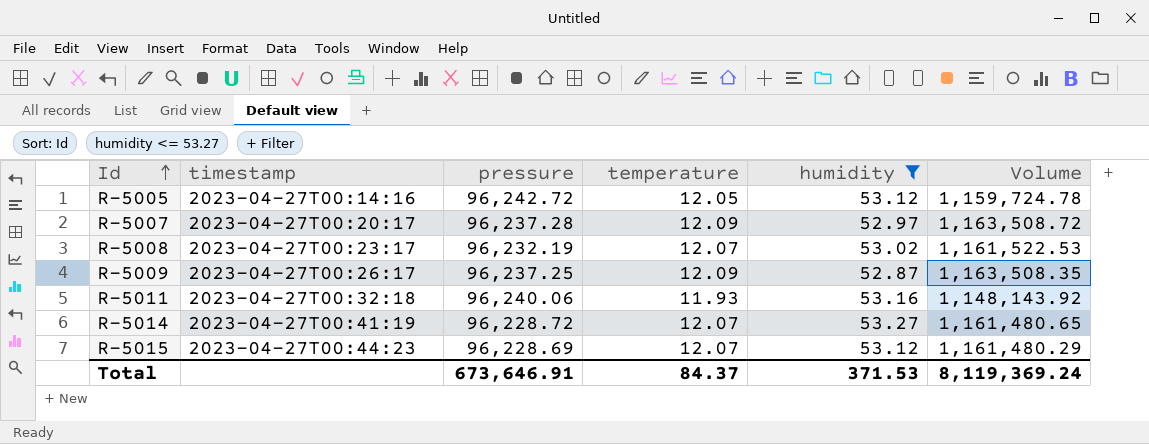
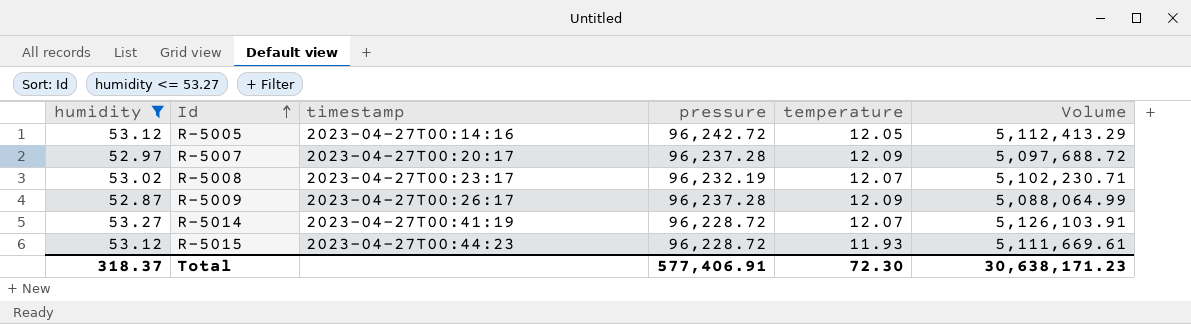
column humidity | position: 5 -> 1
column Volume | formula: [pressure] * [temperature] -> [humidity] * [pressure]
row R-5011: 2023-04-27T00:32:18 | 96,240.06 | 11.93 | 53.16 | 1,148,143.92 -> none
R-5009 | pressure: 96,237.25 -> 96,237.28
R-5015 | pressure: 96,228.69 -> 96,228.72
R-5015 | temperature: 12.07 -> 11.93
Total | humidity: 371.53 -> 318.37
Total | pressure: 673,646.91 -> 577,406.91
Total | temperature: 84.37 -> 72.30
Total | Volume: 8,119,369.24 -> 30,638,171.23

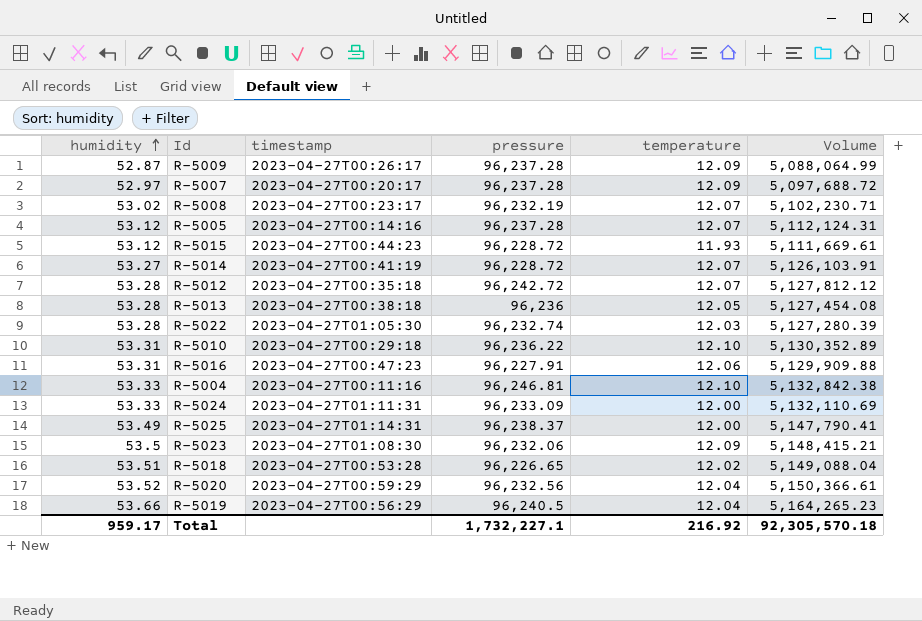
filter: humidity <= 53.27 -> none
row order: Id ascending -> humidity ascending
R-5005 | pressure: 96,242.72 -> 96,237.28
R-5005 | temperature: 12.05 -> 12.07
R-5005 | Volume: 5,112,413.29 -> 5,112,124.31
Total | humidity: 318.37 -> 959.17
Total | pressure: 577,406.91 -> 1,732,227.1
Total | temperature: 72.30 -> 216.92
Total | Volume: 30,638,171.23 -> 92,305,570.18

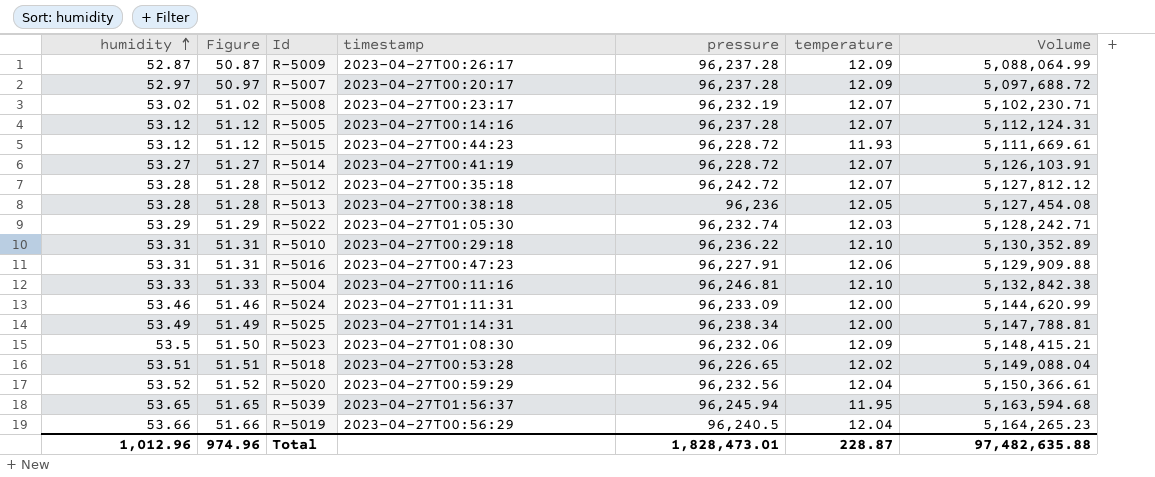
column Figure | formula: none -> [humidity] - 2
R-5022 | humidity: 53.28 -> 53.29
R-5022 | Volume: 5,127,280.39 -> 5,128,242.71
R-5024 | humidity: 53.33 -> 53.46
R-5024 | Volume: 5,132,110.69 -> 5,144,620.99
R-5025 | pressure: 96,238.37 -> 96,238.34
R-5025 | Volume: 5,147,790.41 -> 5,147,788.81
row R-5039: none -> 53.65 | 51.65 | 2023-04-27T01:56:37 | 96,245.94 | 11.95 | 5,163,594.68
Total | humidity: 959.17 -> 1,012.96
Total | pressure: 1,732,227.1 -> 1,828,473.01
Total | temperature: 216.92 -> 228.87
Total | Volume: 92,305,570.18 -> 97,482,635.88

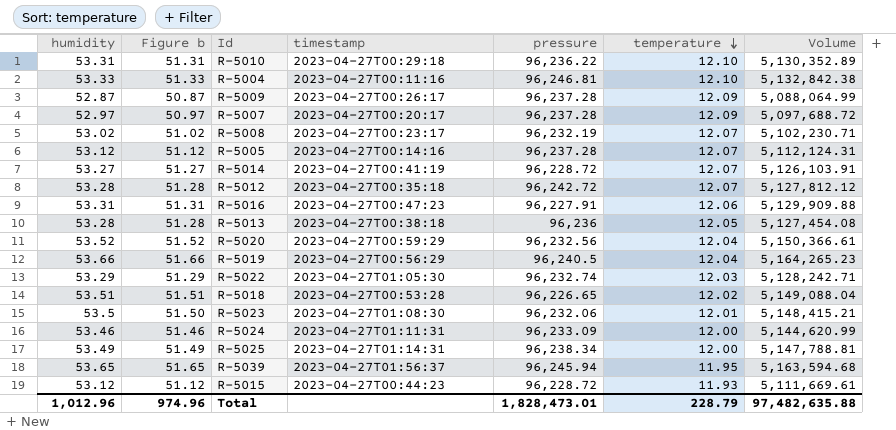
row order: humidity ascending -> temperature descending
column name: Figure -> Figure b
R-5023 | temperature: 12.09 -> 12.01
Total | temperature: 228.87 -> 228.79

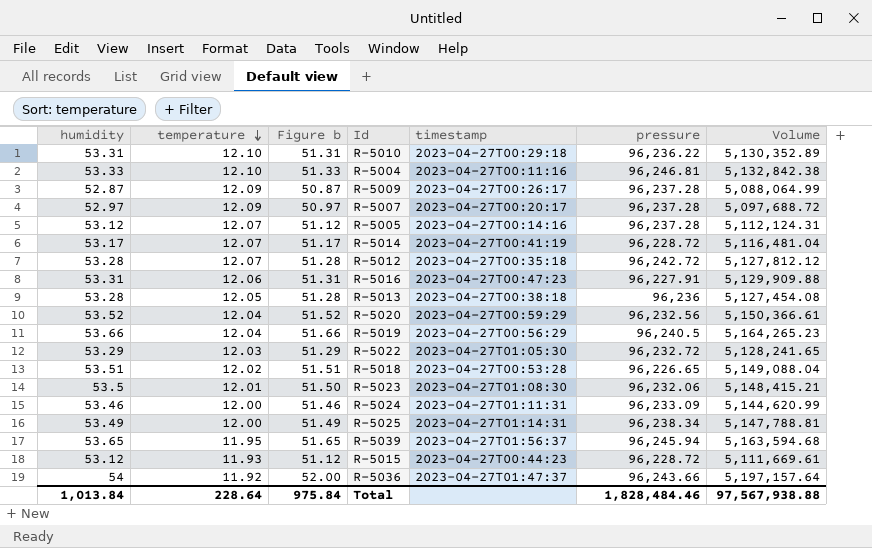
column temperature | position: 6 -> 2
row R-5008: 53.02 | 51.02 | 2023-04-27T00:23:17 | 96,232.19 | 12.07 | 5,102,230.71 -> none
R-5014 | humidity: 53.27 -> 53.17
R-5014 | Figure b: 51.27 -> 51.17
R-5014 | Volume: 5,126,103.91 -> 5,116,481.04
R-5022 | pressure: 96,232.74 -> 96,232.72
R-5022 | Volume: 5,128,242.71 -> 5,128,241.65
row R-5036: none -> 54 | 11.92 | 52.00 | 2023-04-27T01:47:37 | 96,243.66 | 5,197,157.64
Total | humidity: 1,012.96 -> 1,013.84
Total | temperature: 228.79 -> 228.64
Total | Figure b: 974.96 -> 975.84
Total | pressure: 1,828,473.01 -> 1,828,484.46
Total | Volume: 97,482,635.88 -> 97,567,938.88

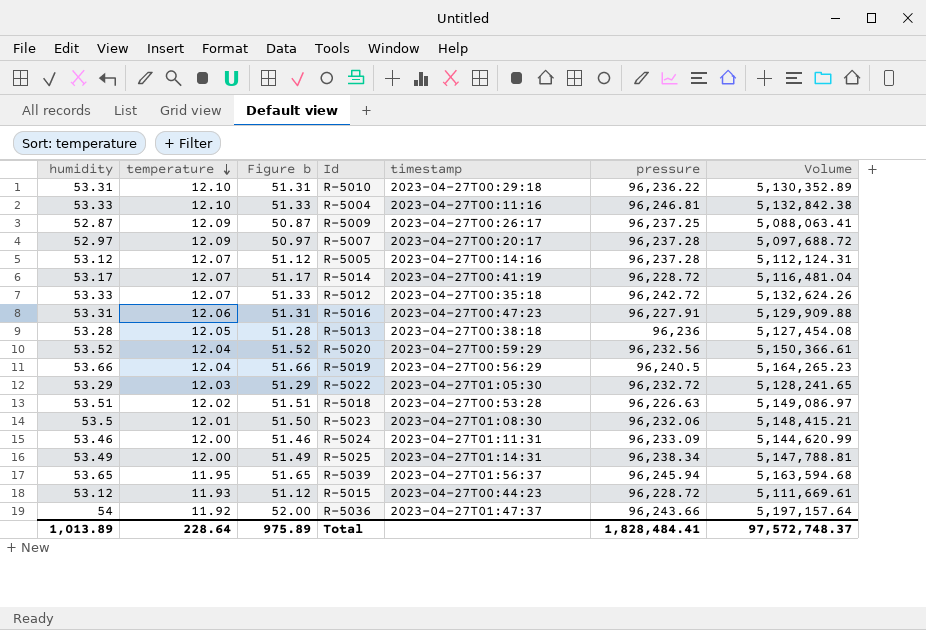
R-5009 | pressure: 96,237.28 -> 96,237.25
R-5009 | Volume: 5,088,064.99 -> 5,088,063.41
R-5012 | humidity: 53.28 -> 53.33
R-5012 | Figure b: 51.28 -> 51.33
R-5012 | Volume: 5,127,812.12 -> 5,132,624.26
R-5018 | pressure: 96,226.65 -> 96,226.63
R-5018 | Volume: 5,149,088.04 -> 5,149,086.97
Total | humidity: 1,013.84 -> 1,013.89
Total | Figure b: 975.84 -> 975.89
Total | pressure: 1,828,484.46 -> 1,828,484.41
Total | Volume: 97,567,938.88 -> 97,572,748.37

